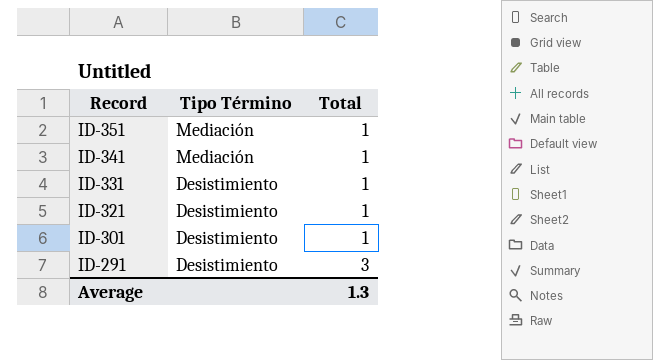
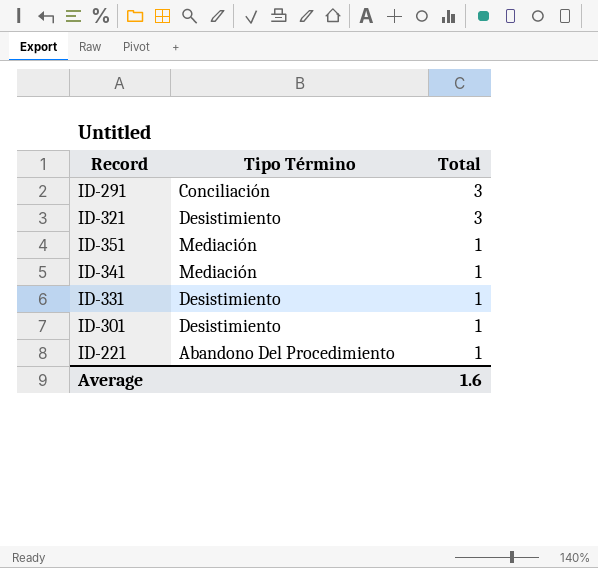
row order: Record descending -> Total descending
ID-291 | Tipo Término: Desistimiento -> Conciliación
ID-321 | Total: 1 -> 3
row ID-221: none -> Abandono Del Procedimiento | 1
Average | Total: 1.3 -> 1.6

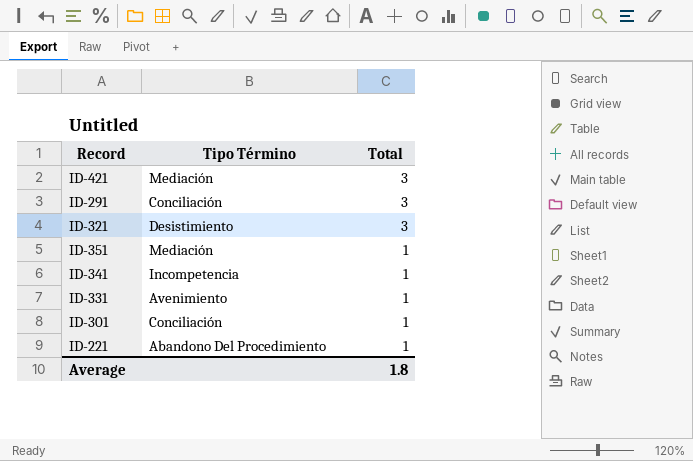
row ID-421: none -> Mediación | 3
ID-341 | Tipo Término: Mediación -> Incompetencia
ID-331 | Tipo Término: Desistimiento -> Avenimiento
ID-301 | Tipo Término: Desistimiento -> Conciliación
Average | Total: 1.6 -> 1.8

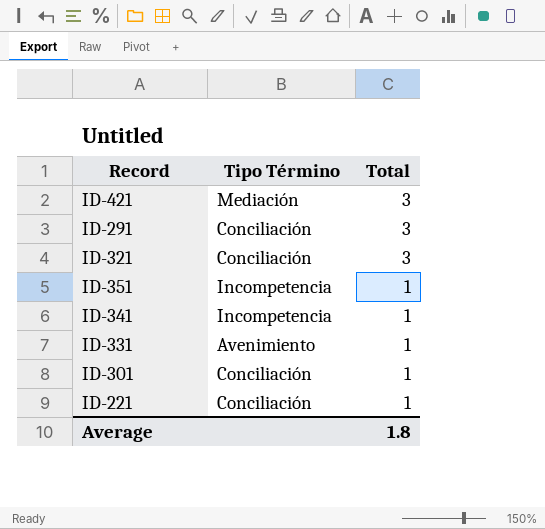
ID-321 | Tipo Término: Desistimiento -> Conciliación
ID-351 | Tipo Término: Mediación -> Incompetencia
ID-221 | Tipo Término: Abandono Del Procedimiento -> Conciliación

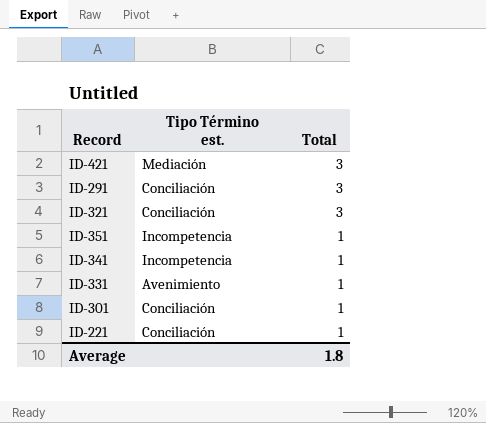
column name: Tipo Término -> Tipo Término est.

